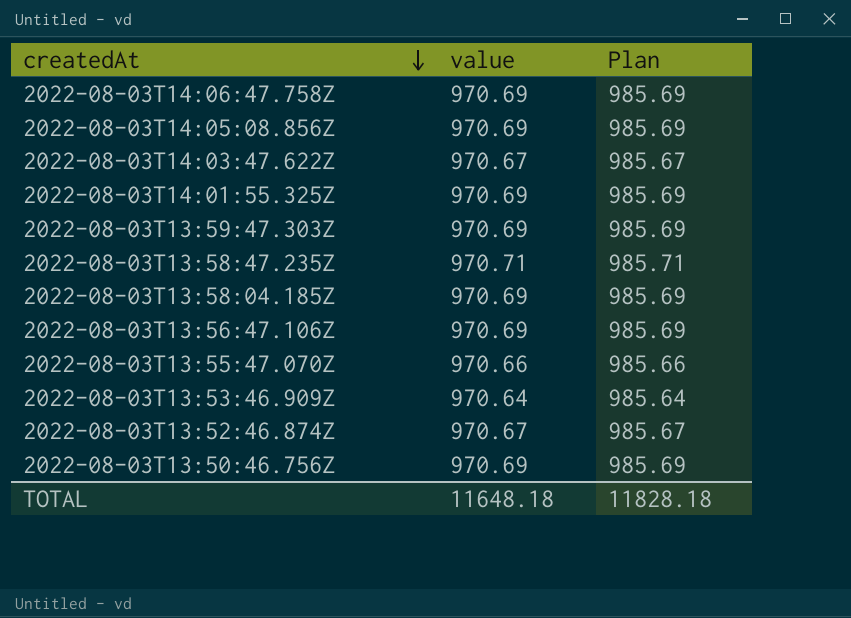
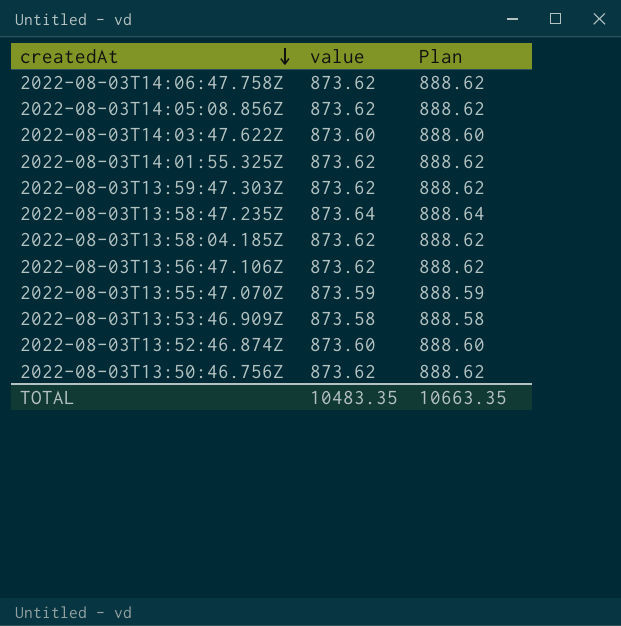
2022-08-03T14:06:47.758Z | value: 970.69 -> 873.62
2022-08-03T14:06:47.758Z | Plan: 985.69 -> 888.62
2022-08-03T14:05:08.856Z | value: 970.69 -> 873.62
2022-08-03T14:05:08.856Z | Plan: 985.69 -> 888.62
2022-08-03T14:03:47.622Z | value: 970.67 -> 873.60
2022-08-03T14:03:47.622Z | Plan: 985.67 -> 888.60
2022-08-03T14:01:55.325Z | value: 970.69 -> 873.62
2022-08-03T14:01:55.325Z | Plan: 985.69 -> 888.62
2022-08-03T13:59:47.303Z | value: 970.69 -> 873.62
2022-08-03T13:59:47.303Z | Plan: 985.69 -> 888.62
2022-08-03T13:58:47.235Z | value: 970.71 -> 873.64
2022-08-03T13:58:47.235Z | Plan: 985.71 -> 888.64
2022-08-03T13:58:04.185Z | value: 970.69 -> 873.62
2022-08-03T13:58:04.185Z | Plan: 985.69 -> 888.62
2022-08-03T13:56:47.106Z | value: 970.69 -> 873.62
2022-08-03T13:56:47.106Z | Plan: 985.69 -> 888.62
2022-08-03T13:55:47.070Z | value: 970.66 -> 873.59
2022-08-03T13:55:47.070Z | Plan: 985.66 -> 888.59
2022-08-03T13:53:46.909Z | value: 970.64 -> 873.58
2022-08-03T13:53:46.909Z | Plan: 985.64 -> 888.58
2022-08-03T13:52:46.874Z | value: 970.67 -> 873.60
2022-08-03T13:52:46.874Z | Plan: 985.67 -> 888.60
2022-08-03T13:50:46.756Z | value: 970.69 -> 873.62
2022-08-03T13:50:46.756Z | Plan: 985.69 -> 888.62
TOTAL | value: 11648.18 -> 10483.35
TOTAL | Plan: 11828.18 -> 10663.35

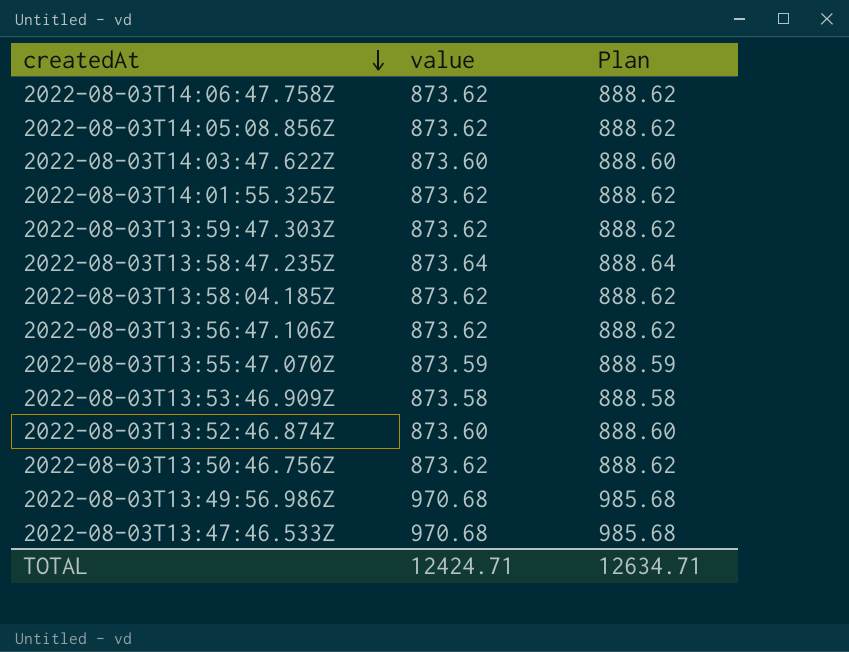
row 2022-08-03T13:49:56.986Z: none -> 970.68 | 985.68
row 2022-08-03T13:47:46.533Z: none -> 970.68 | 985.68
TOTAL | value: 10483.35 -> 12424.71
TOTAL | Plan: 10663.35 -> 12634.71

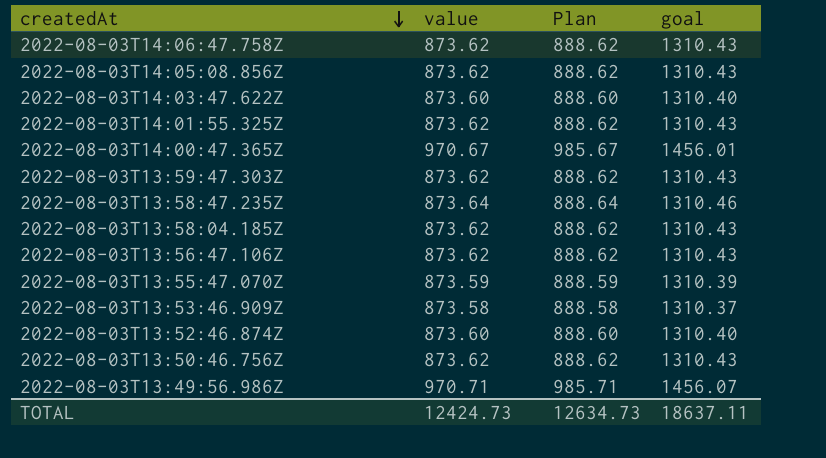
column goal | formula: none -> [value] * 1.5
row 2022-08-03T13:47:46.533Z: 970.68 | 985.68 -> none
row 2022-08-03T14:00:47.365Z: none -> 970.67 | 985.67 | 1456.01
2022-08-03T13:49:56.986Z | value: 970.68 -> 970.71
2022-08-03T13:49:56.986Z | Plan: 985.68 -> 985.71
TOTAL | value: 12424.71 -> 12424.73
TOTAL | Plan: 12634.71 -> 12634.73

